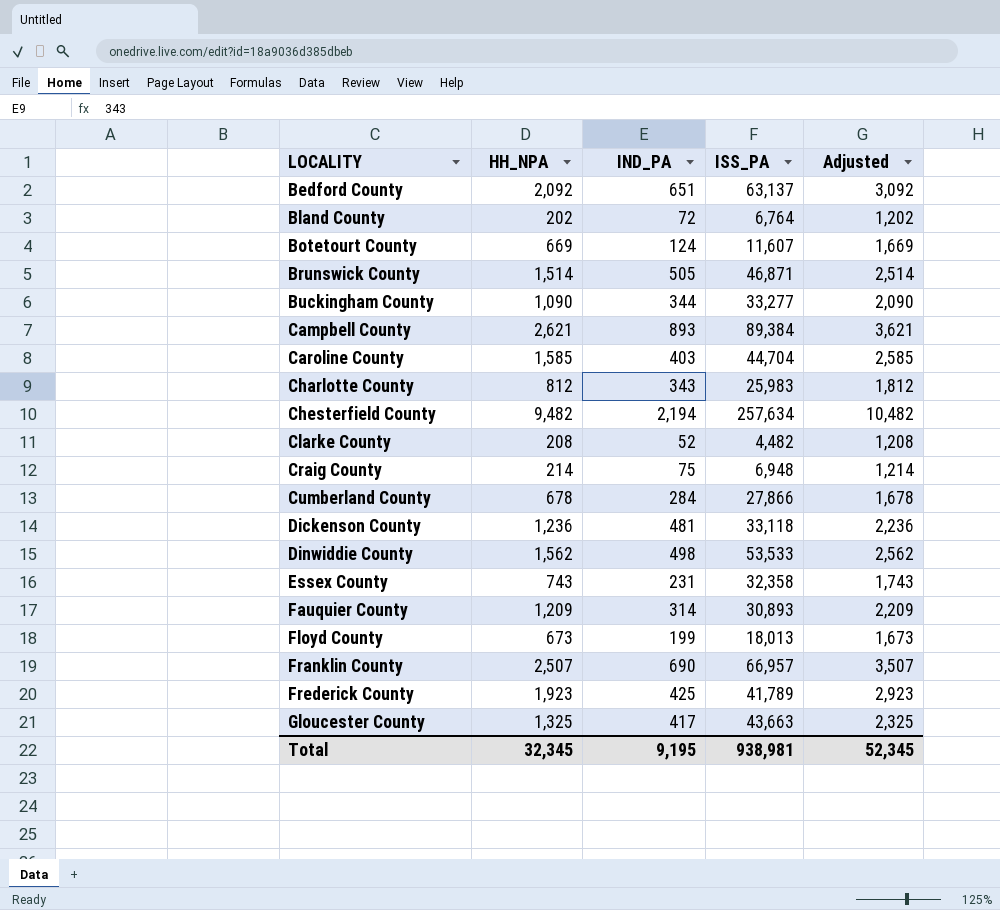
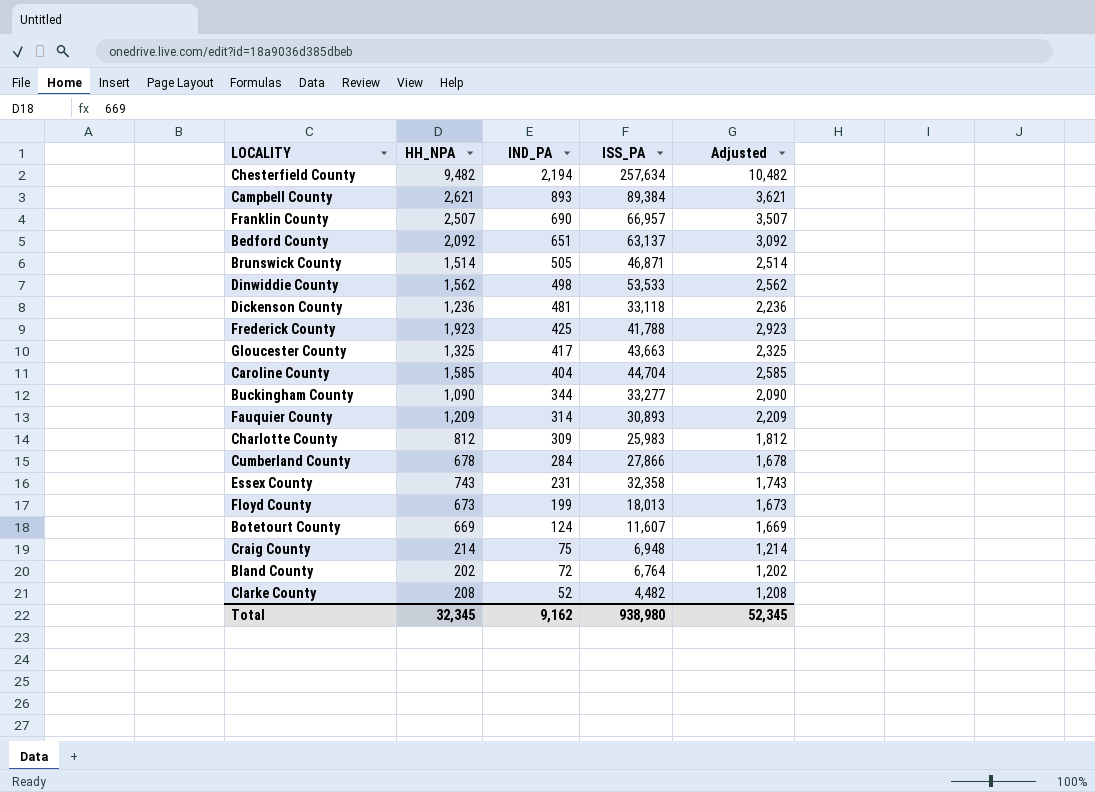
row order: LOCALITY ascending -> IND_PA descending
Frederick County | ISS_PA: 41,789 -> 41,788
Caroline County | IND_PA: 403 -> 404
Charlotte County | IND_PA: 343 -> 309
Total | IND_PA: 9,195 -> 9,162
Total | ISS_PA: 938,981 -> 938,980

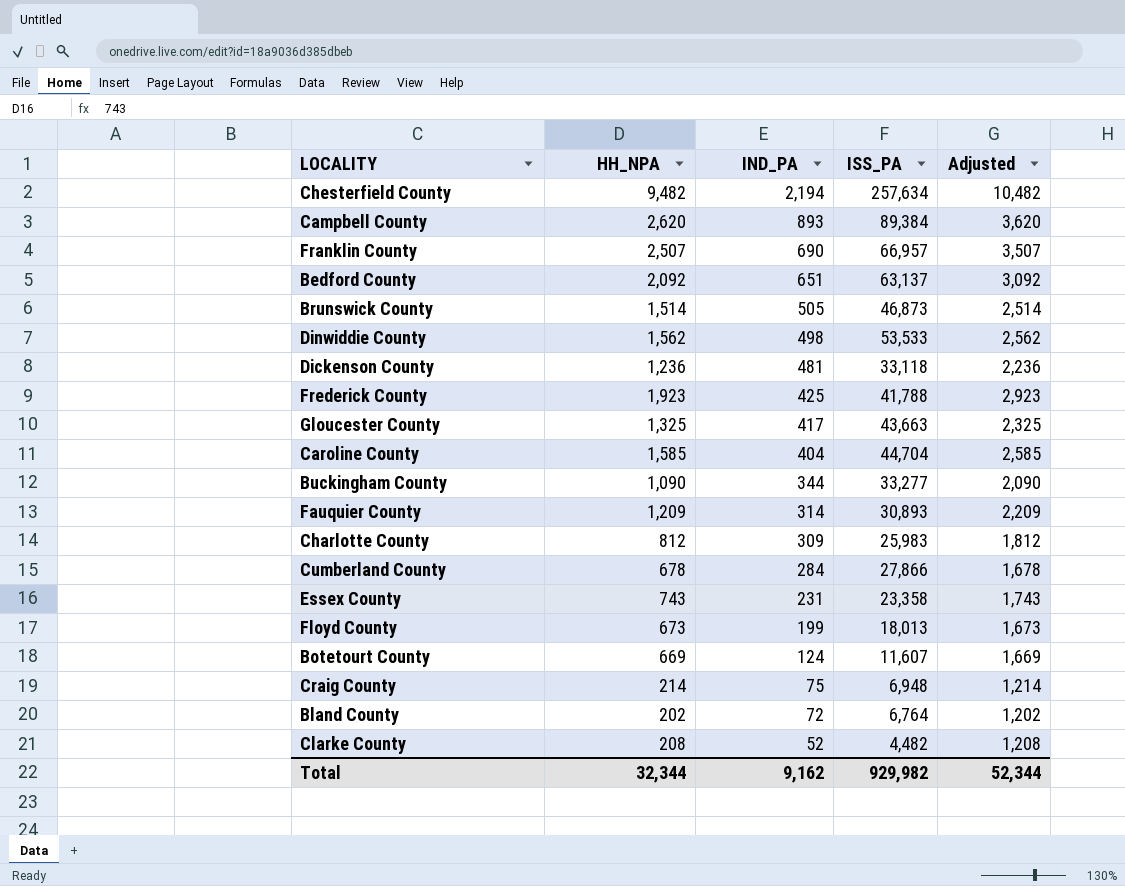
Campbell County | HH_NPA: 2,621 -> 2,620
Campbell County | Adjusted: 3,621 -> 3,620
Brunswick County | ISS_PA: 46,871 -> 46,873
Essex County | ISS_PA: 32,358 -> 23,358
Total | HH_NPA: 32,345 -> 32,344
Total | ISS_PA: 938,980 -> 929,982
Total | Adjusted: 52,345 -> 52,344

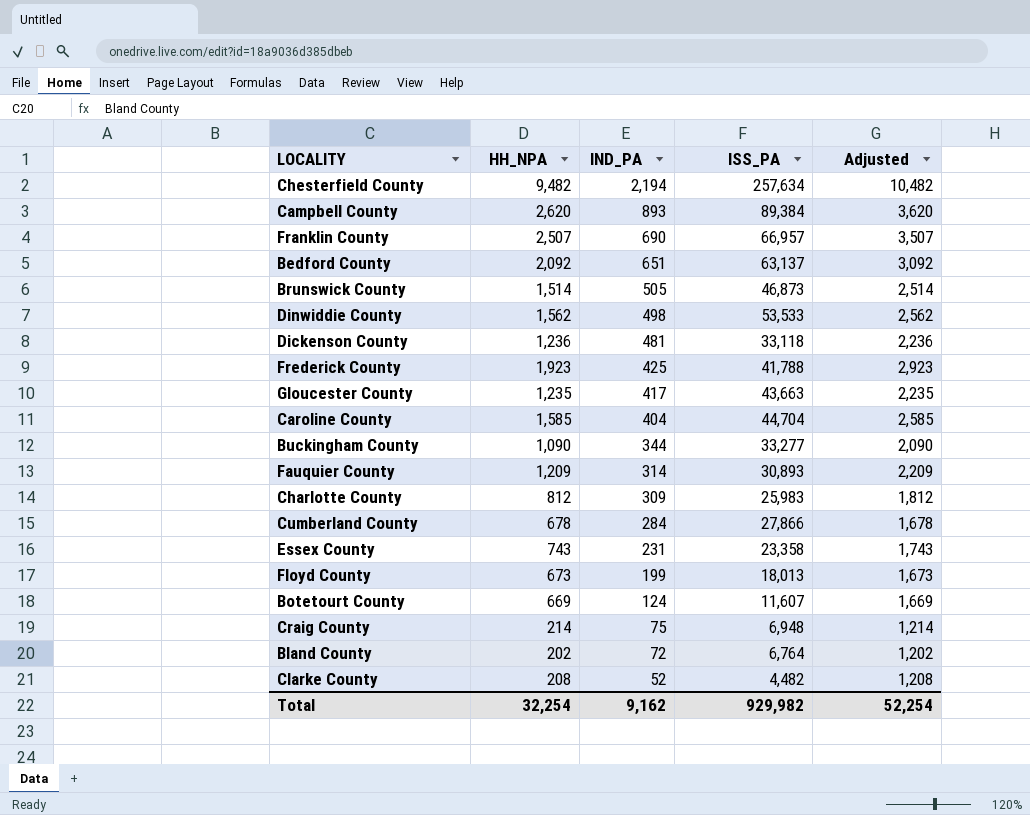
Gloucester County | HH_NPA: 1,325 -> 1,235
Gloucester County | Adjusted: 2,325 -> 2,235
Total | HH_NPA: 32,344 -> 32,254
Total | Adjusted: 52,344 -> 52,254

